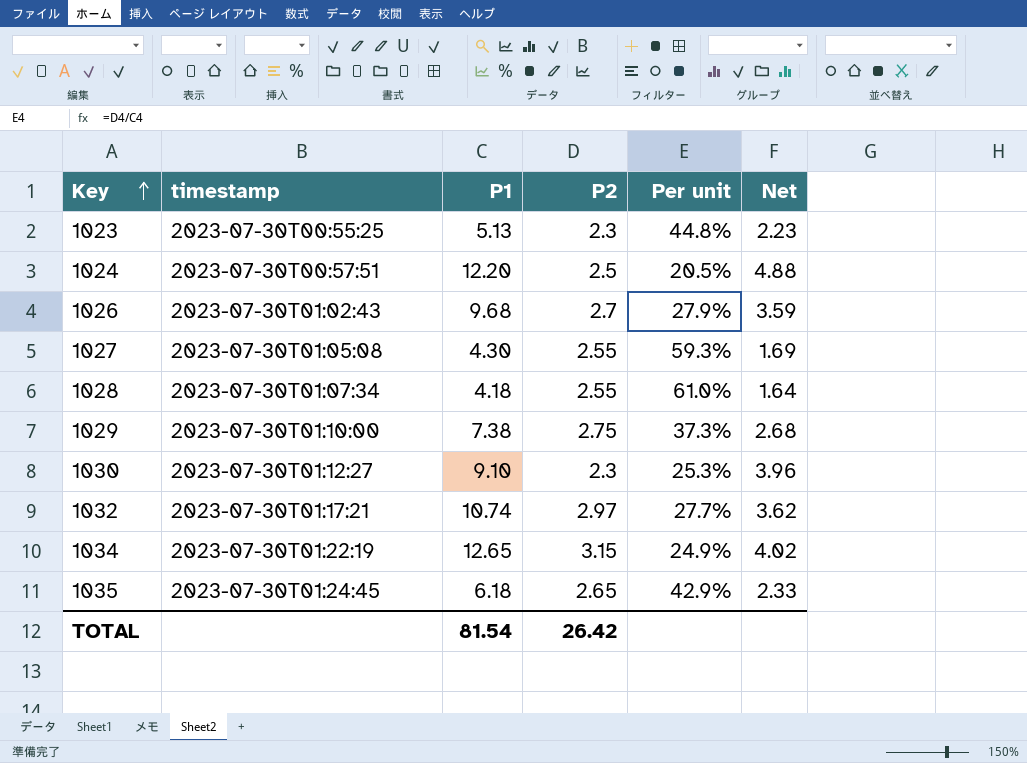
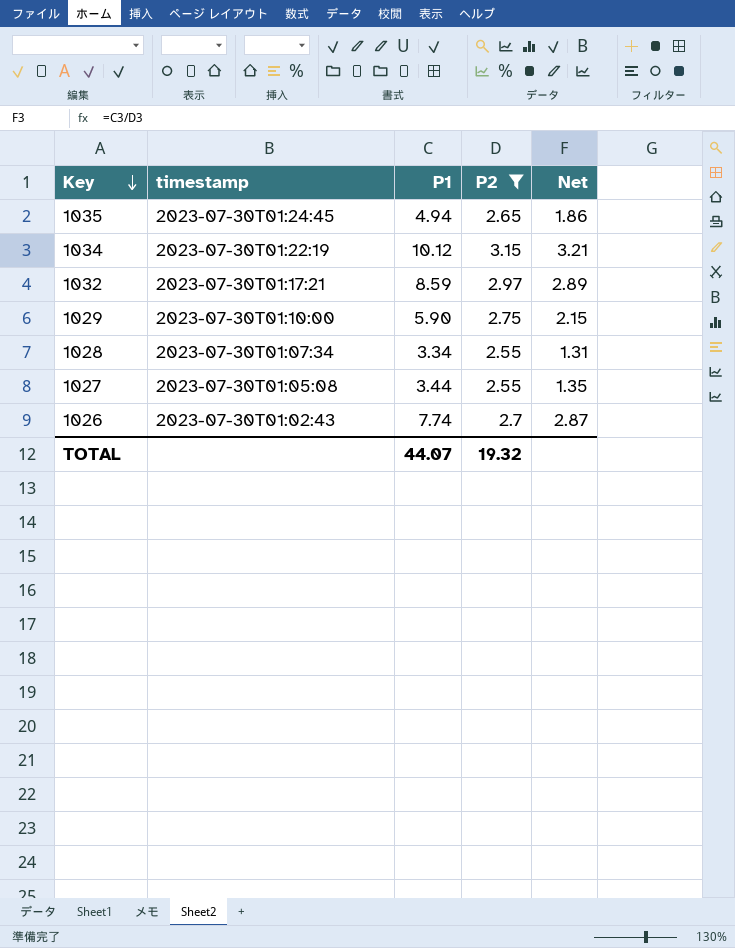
filter: none -> P2 >= 2.55
row order: Key ascending -> Key descending
column Per unit | formula: [P2] / [P1] -> none
1035 | P1: 6.18 -> 4.94
1035 | Net: 2.33 -> 1.86
1034 | P1: 12.65 -> 10.12
1034 | Net: 4.02 -> 3.21
1032 | P1: 10.74 -> 8.59
1032 | Net: 3.62 -> 2.89
1029 | P1: 7.38 -> 5.90
1029 | Net: 2.68 -> 2.15
1028 | P1: 4.18 -> 3.34
1028 | Net: 1.64 -> 1.31
1027 | P1: 4.30 -> 3.44
1027 | Net: 1.69 -> 1.35
1026 | P1: 9.68 -> 7.74
1026 | Net: 3.59 -> 2.87
TOTAL | P1: 81.54 -> 44.07
TOTAL | P2: 26.42 -> 19.32

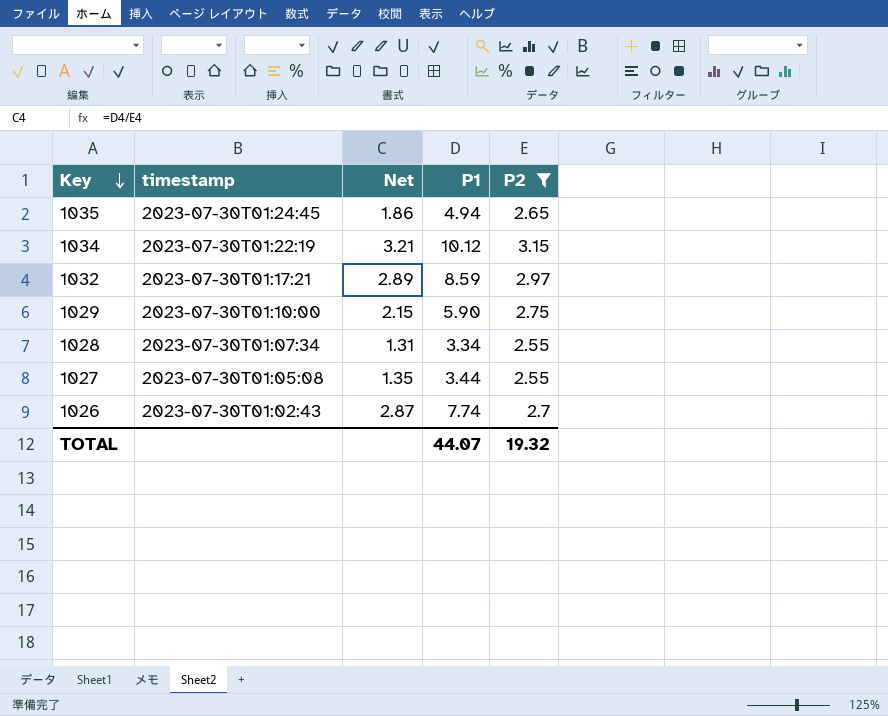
column Net | position: 5 -> 3

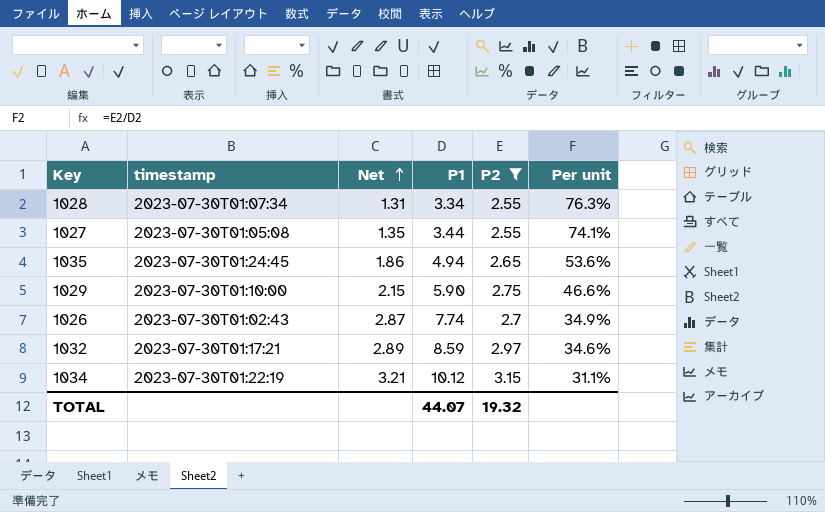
row order: Key descending -> Net ascending
column Per unit | formula: none -> [P2] / [P1]

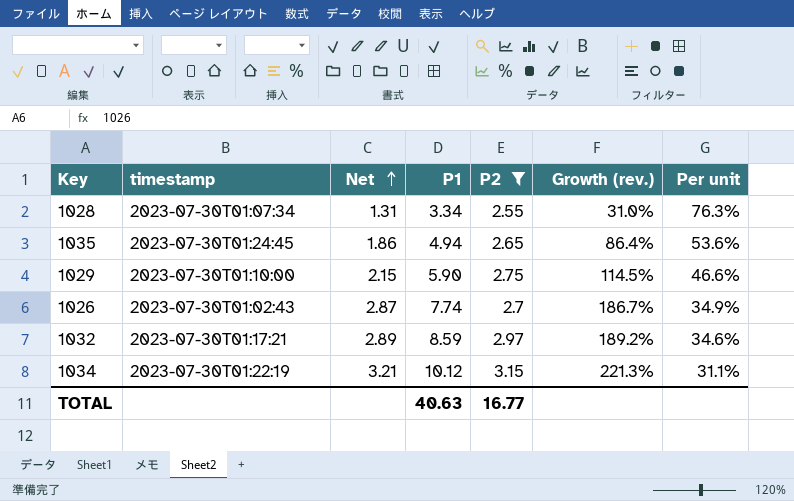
column Growth (rev.) | formula: none -> ([P1] - [P2]) / [P2]
row 1027: 2023-07-30T01:05:08 | 1.35 | 3.44 | 2.55 | 74.1% -> none
TOTAL | P1: 44.07 -> 40.63
TOTAL | P2: 19.32 -> 16.77

